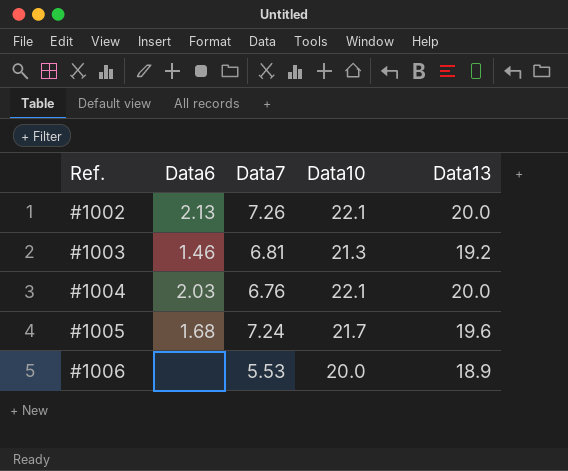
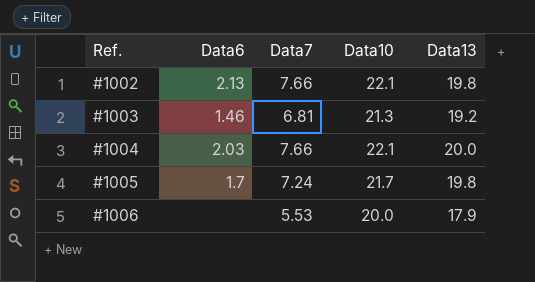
#1002 | Data7: 7.26 -> 7.66
#1002 | Data13: 20.0 -> 19.8
#1004 | Data7: 6.76 -> 7.66
#1005 | Data6: 1.68 -> 1.7
#1005 | Data13: 19.6 -> 19.8
#1006 | Data13: 18.9 -> 17.9

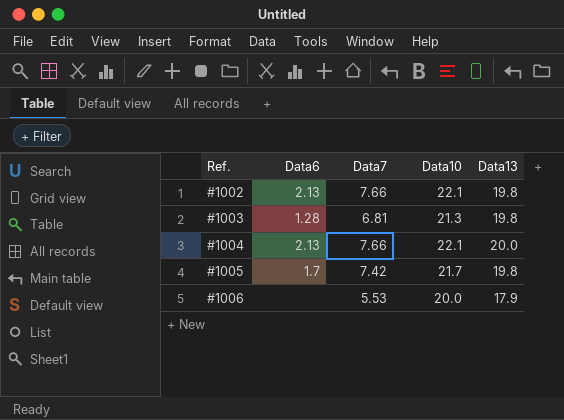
#1003 | Data6: 1.46 -> 1.28
#1003 | Data13: 19.2 -> 19.8
#1004 | Data6: 2.03 -> 2.13
#1005 | Data7: 7.24 -> 7.42

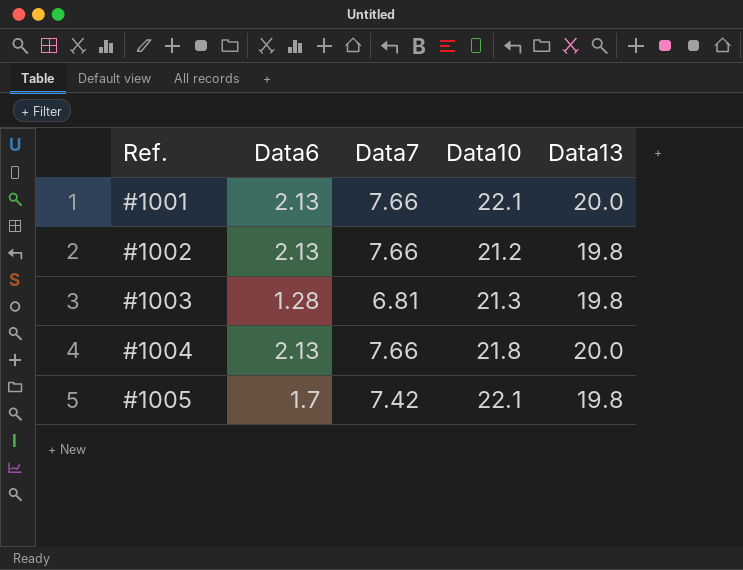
row #1006: none | 5.53 | 20.0 | 17.9 -> none
row #1001: none -> 2.13 | 7.66 | 22.1 | 20.0
#1002 | Data10: 22.1 -> 21.2
#1004 | Data10: 22.1 -> 21.8
#1005 | Data10: 21.7 -> 22.1

